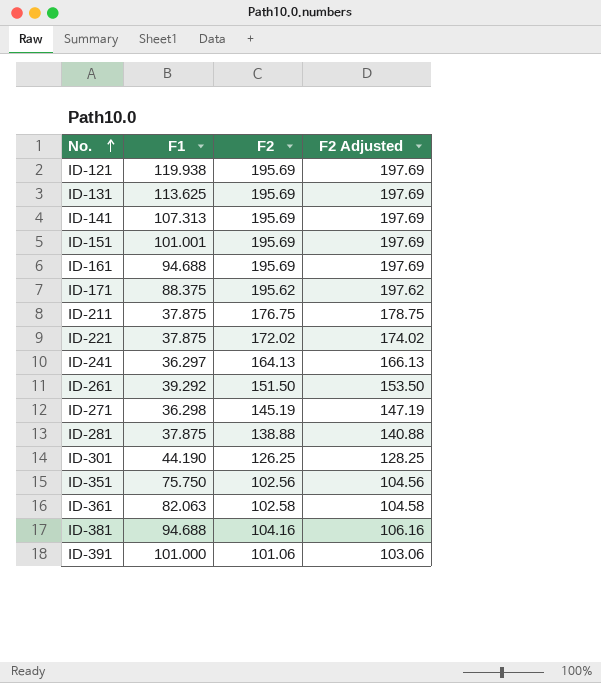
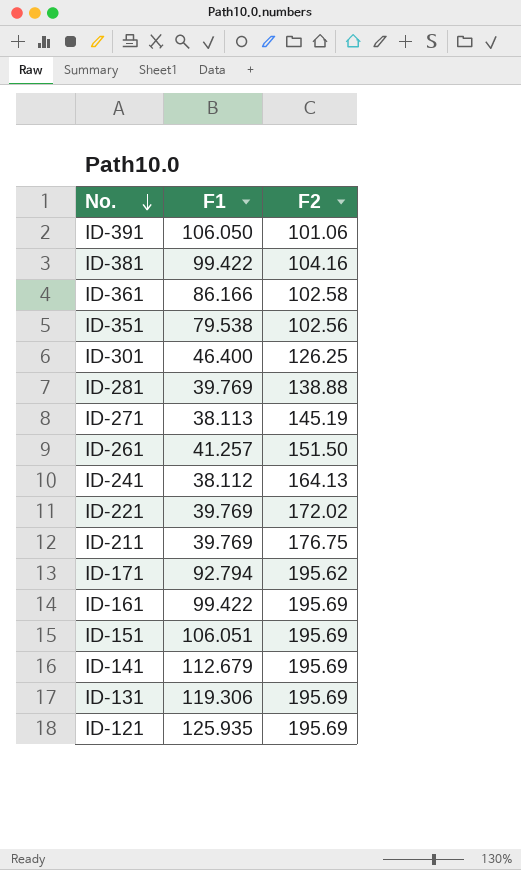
row order: No. ascending -> No. descending
column F2 Adjusted | formula: [F2] + 2 -> none
ID-391 | F1: 101.000 -> 106.050
ID-381 | F1: 94.688 -> 99.422
ID-361 | F1: 82.063 -> 86.166
ID-351 | F1: 75.750 -> 79.538
ID-301 | F1: 44.190 -> 46.400
ID-281 | F1: 37.875 -> 39.769
ID-271 | F1: 36.298 -> 38.113
ID-261 | F1: 39.292 -> 41.257
ID-241 | F1: 36.297 -> 38.112
ID-221 | F1: 37.875 -> 39.769
ID-211 | F1: 37.875 -> 39.769
ID-171 | F1: 88.375 -> 92.794
ID-161 | F1: 94.688 -> 99.422
ID-151 | F1: 101.001 -> 106.051
ID-141 | F1: 107.313 -> 112.679
ID-131 | F1: 113.625 -> 119.306
ID-121 | F1: 119.938 -> 125.935

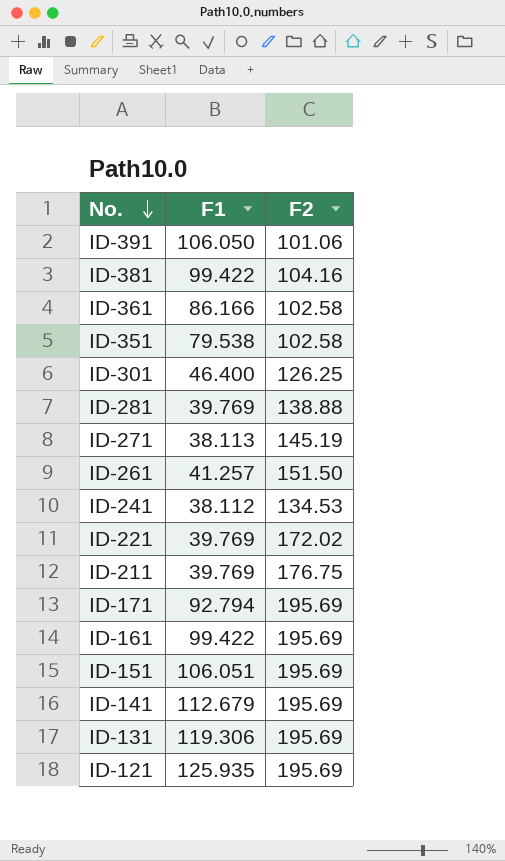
ID-351 | F2: 102.56 -> 102.58
ID-241 | F2: 164.13 -> 134.53
ID-171 | F2: 195.62 -> 195.69

